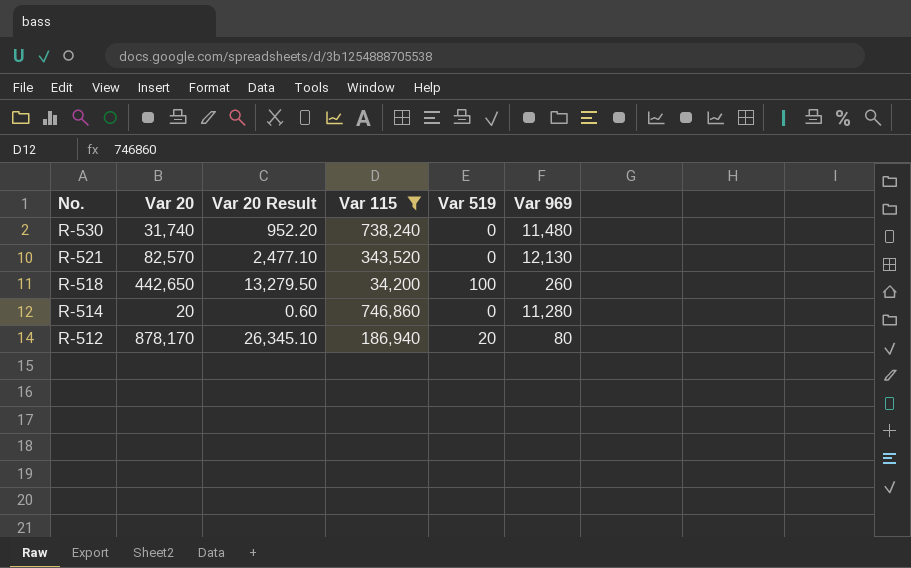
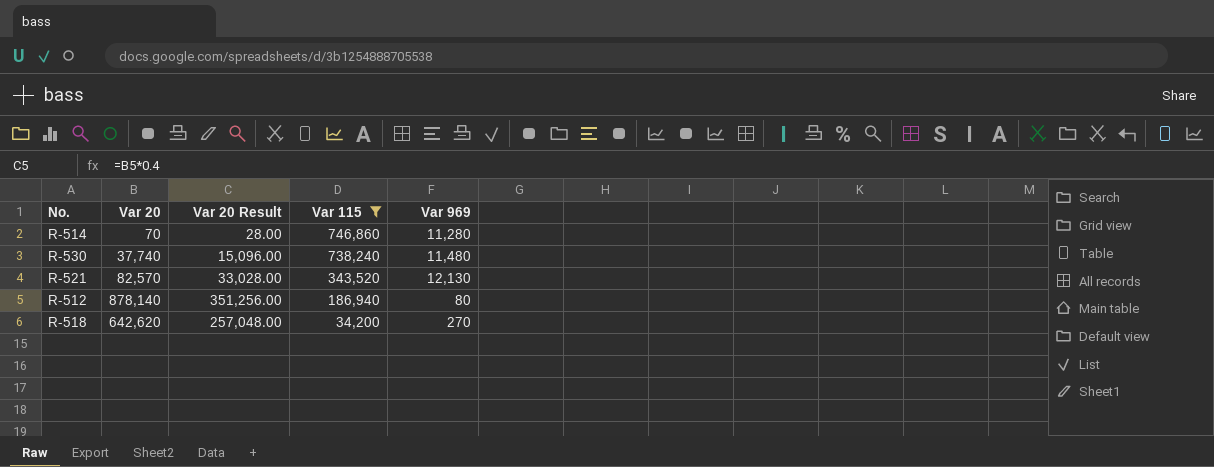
row order: No. descending -> Var 115 descending
column Var 519 | position: 5 -> none
column Var 20 Result | formula: [Var 20] * 0.03 -> [Var 20] * 0.4
R-514 | Var 20: 20 -> 70
R-530 | Var 20: 31,740 -> 37,740
R-512 | Var 20: 878,170 -> 878,140
R-518 | Var 20: 442,650 -> 642,620
R-518 | Var 969: 260 -> 270

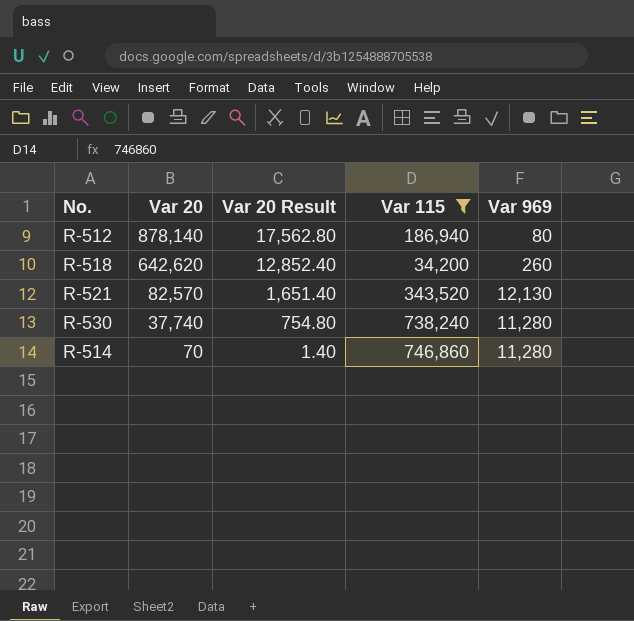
row order: Var 115 descending -> Var 20 descending
column Var 20 Result | formula: [Var 20] * 0.4 -> [Var 20] * 0.02
R-518 | Var 969: 270 -> 260
R-530 | Var 969: 11,480 -> 11,280

